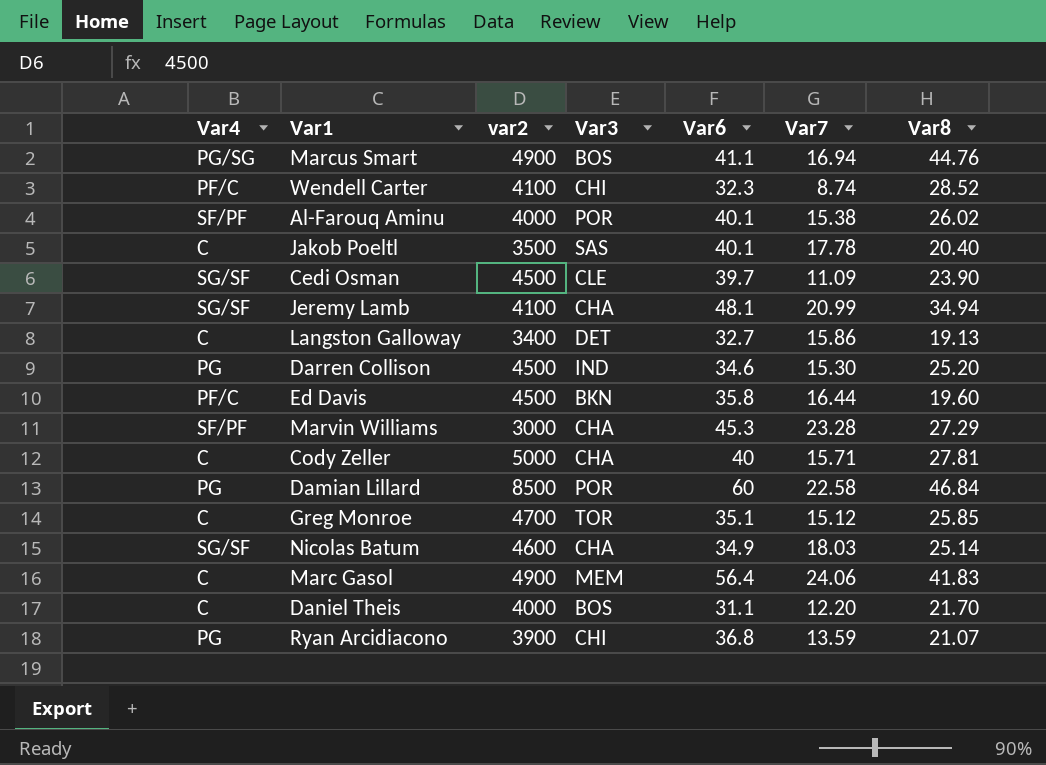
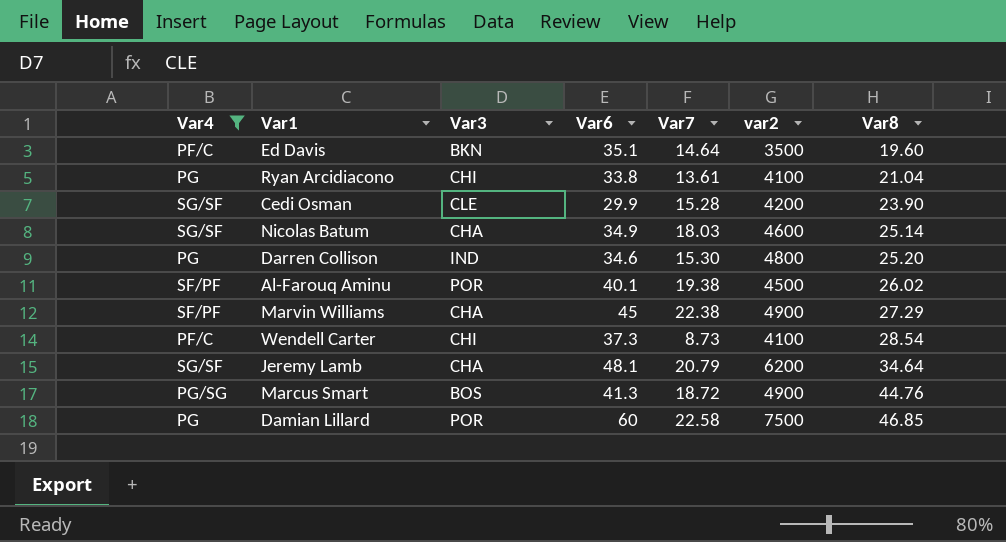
filter: none -> Var4 != C
row order: none -> Var8 ascending
column var2 | position: 3 -> 6
Ed Davis | Var6: 35.8 -> 35.1
Ed Davis | Var7: 16.44 -> 14.64
Ed Davis | var2: 4500 -> 3500
Ryan Arcidiacono | Var6: 36.8 -> 33.8
Ryan Arcidiacono | Var7: 13.59 -> 13.61
Ryan Arcidiacono | var2: 3900 -> 4100
Ryan Arcidiacono | Var8: 21.07 -> 21.04
Cedi Osman | Var6: 39.7 -> 29.9
Cedi Osman | Var7: 11.09 -> 15.28
Cedi Osman | var2: 4500 -> 4200
Darren Collison | var2: 4500 -> 4800
Al-Farouq Aminu | Var7: 15.38 -> 19.38
Al-Farouq Aminu | var2: 4000 -> 4500
Marvin Williams | Var6: 45.3 -> 45
Marvin Williams | Var7: 23.28 -> 22.38
Marvin Williams | var2: 3000 -> 4900
Wendell Carter | Var6: 32.3 -> 37.3
Wendell Carter | Var7: 8.74 -> 8.73
Wendell Carter | Var8: 28.52 -> 28.54
Jeremy Lamb | Var7: 20.99 -> 20.79
Jeremy Lamb | var2: 4100 -> 6200
Jeremy Lamb | Var8: 34.94 -> 34.64
Marcus Smart | Var6: 41.1 -> 41.3
Marcus Smart | Var7: 16.94 -> 18.72
Damian Lillard | var2: 8500 -> 7500
Damian Lillard | Var8: 46.84 -> 46.85

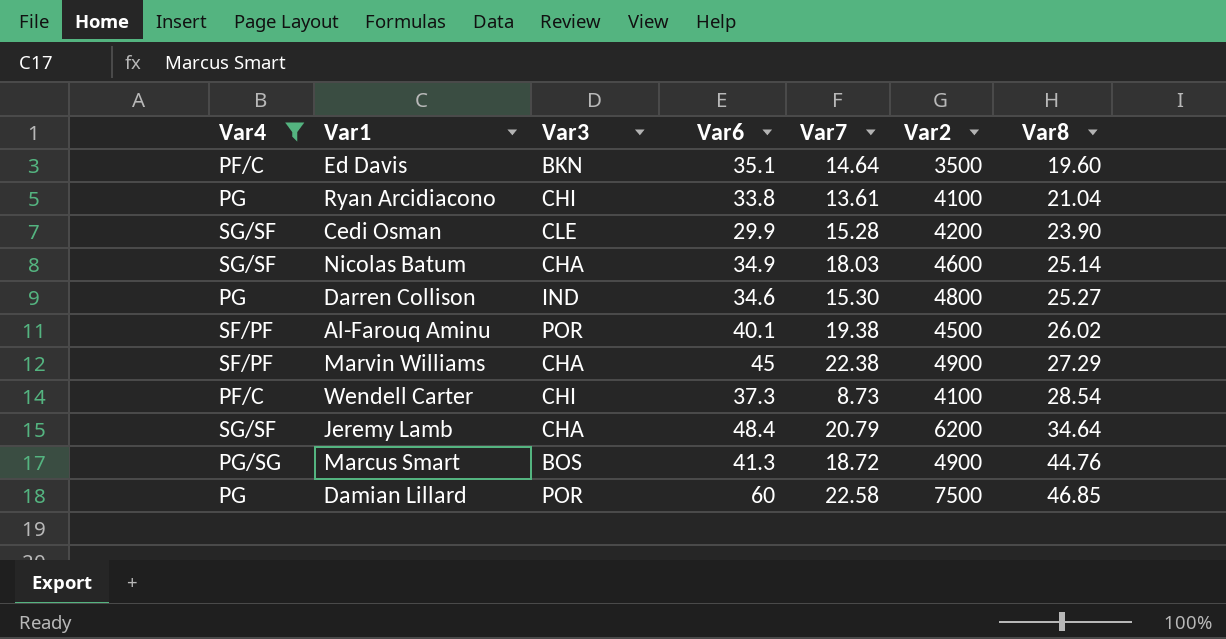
column name: var2 -> Var2
Darren Collison | Var8: 25.20 -> 25.27
Jeremy Lamb | Var6: 48.1 -> 48.4

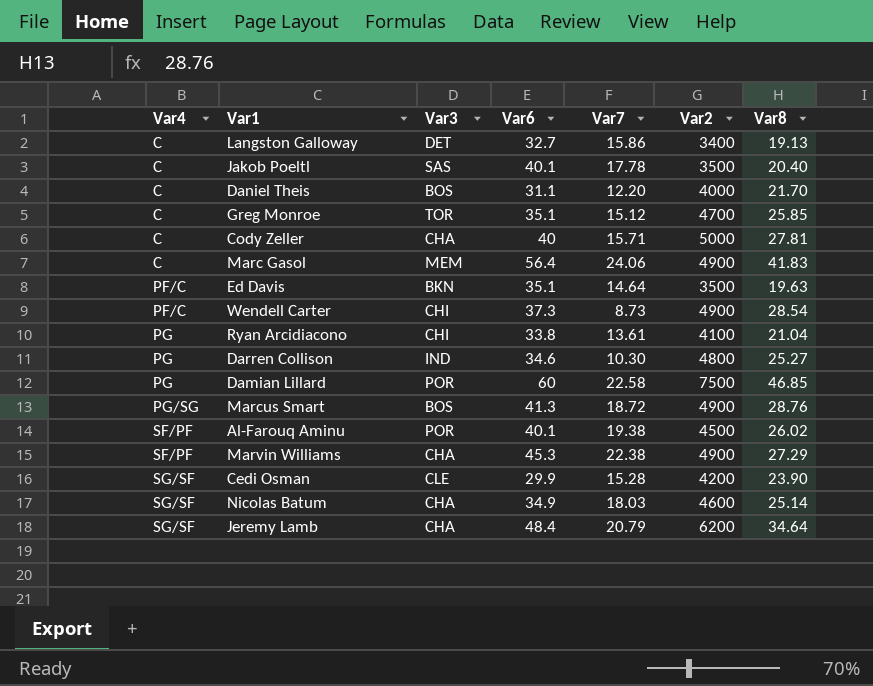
filter: Var4 != C -> none
row order: Var8 ascending -> Var4 ascending
Ed Davis | Var8: 19.60 -> 19.63
Wendell Carter | Var2: 4100 -> 4900
Darren Collison | Var7: 15.30 -> 10.30
Marcus Smart | Var8: 44.76 -> 28.76
Marvin Williams | Var6: 45 -> 45.3

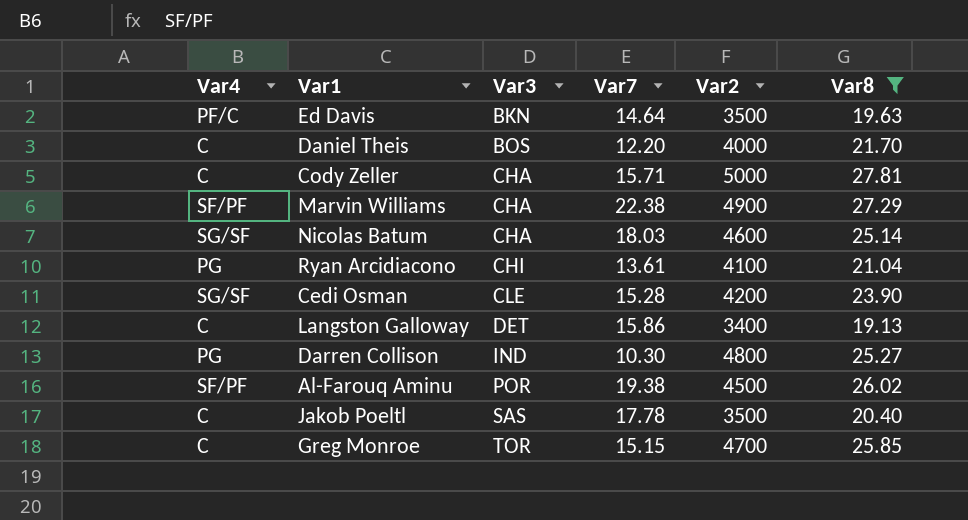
filter: none -> Var8 <= 27.81
row order: Var4 ascending -> Var3 ascending
column Var6 | position: 4 -> none
Greg Monroe | Var7: 15.12 -> 15.15

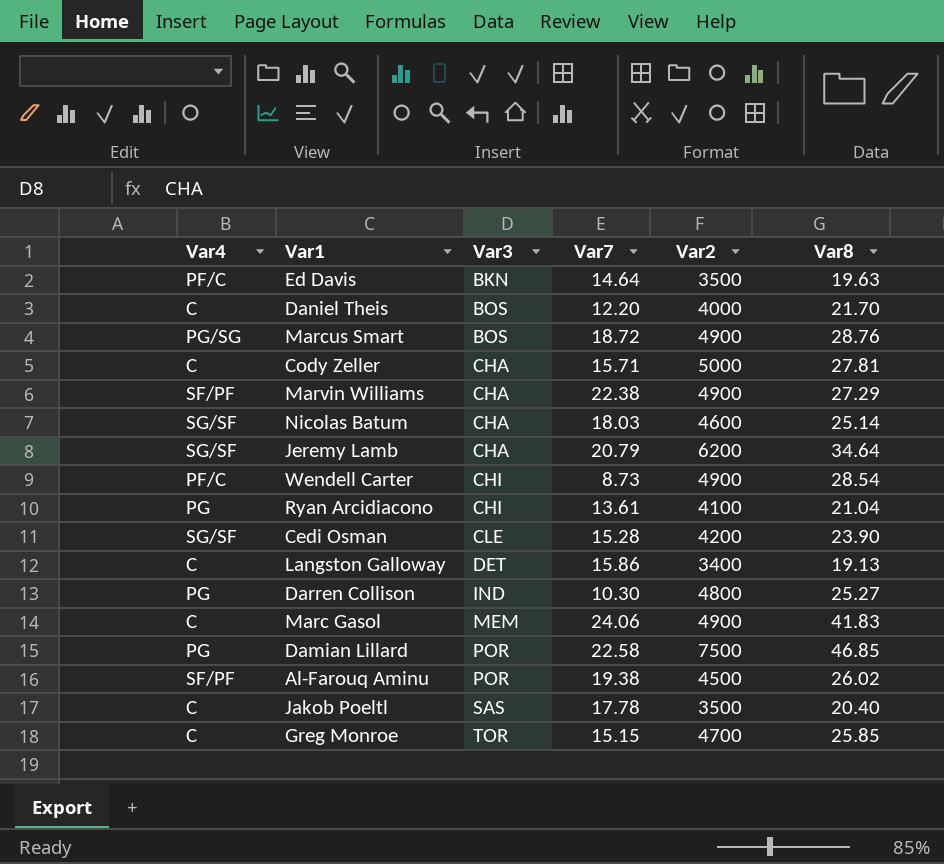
filter: Var8 <= 27.81 -> none

